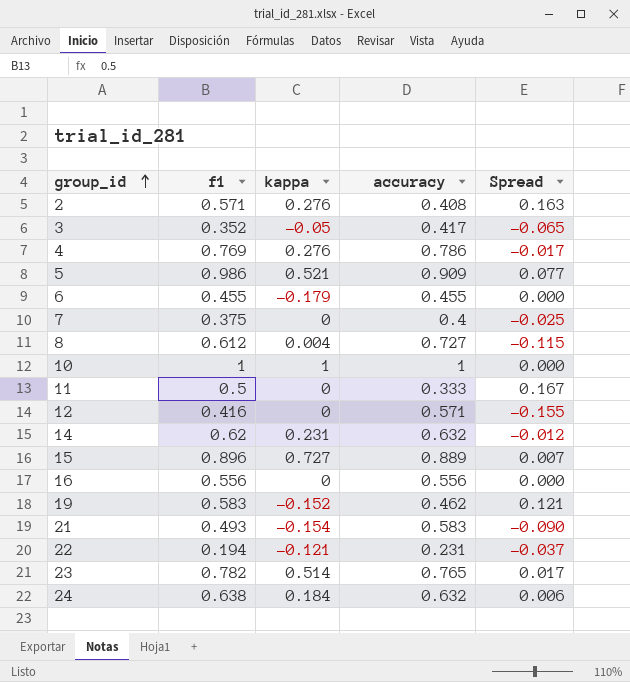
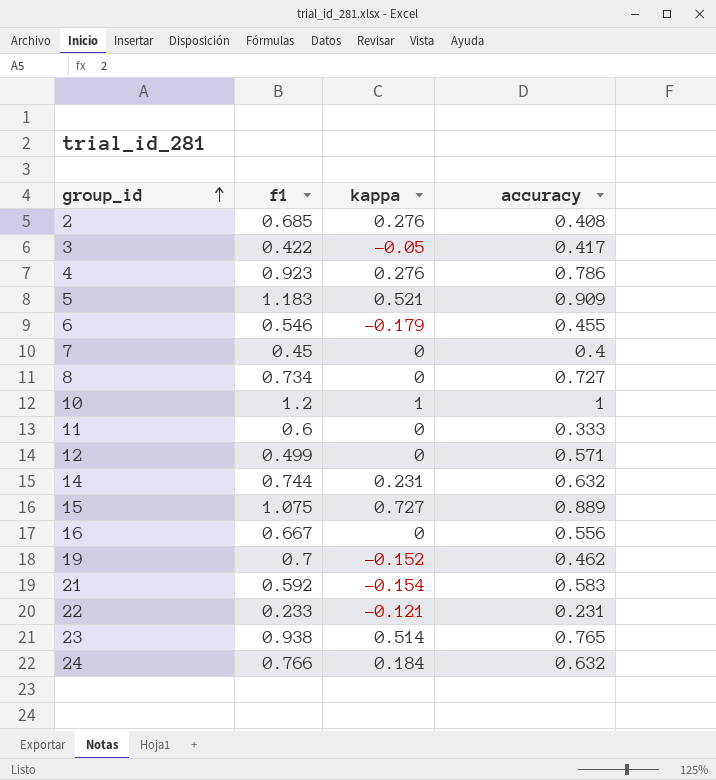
column Spread | formula: [f1] - [accuracy] -> none
2 | f1: 0.571 -> 0.685
3 | f1: 0.352 -> 0.422
4 | f1: 0.769 -> 0.923
5 | f1: 0.986 -> 1.183
6 | f1: 0.455 -> 0.546
7 | f1: 0.375 -> 0.45
8 | f1: 0.612 -> 0.734
8 | kappa: 0.004 -> 0
10 | f1: 1 -> 1.2
11 | f1: 0.5 -> 0.6
12 | f1: 0.416 -> 0.499
14 | f1: 0.62 -> 0.744
15 | f1: 0.896 -> 1.075
16 | f1: 0.556 -> 0.667
19 | f1: 0.583 -> 0.7
21 | f1: 0.493 -> 0.592
22 | f1: 0.194 -> 0.233
23 | f1: 0.782 -> 0.938
24 | f1: 0.638 -> 0.766

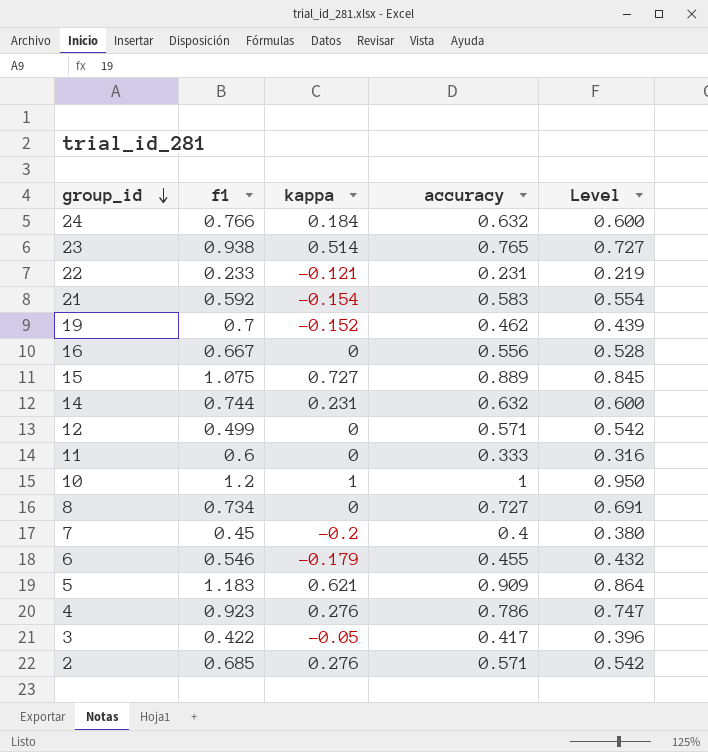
row order: group_id ascending -> group_id descending
column Level | formula: none -> [accuracy] * 0.95
7 | kappa: 0 -> -0.2
5 | kappa: 0.521 -> 0.621
2 | accuracy: 0.408 -> 0.571

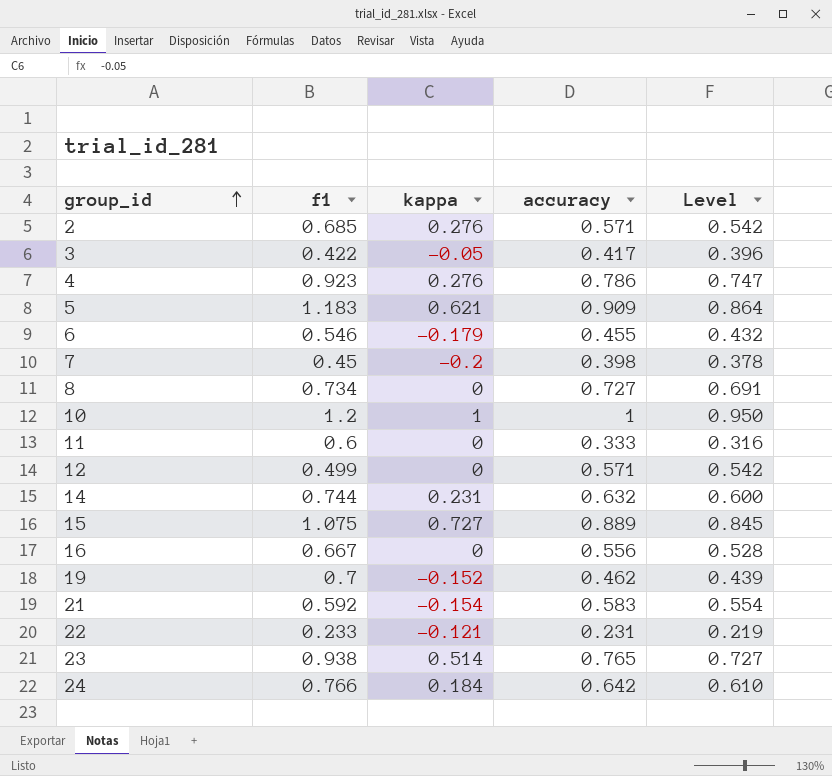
row order: group_id descending -> group_id ascending
7 | accuracy: 0.4 -> 0.398
7 | Level: 0.380 -> 0.378
24 | accuracy: 0.632 -> 0.642
24 | Level: 0.600 -> 0.610

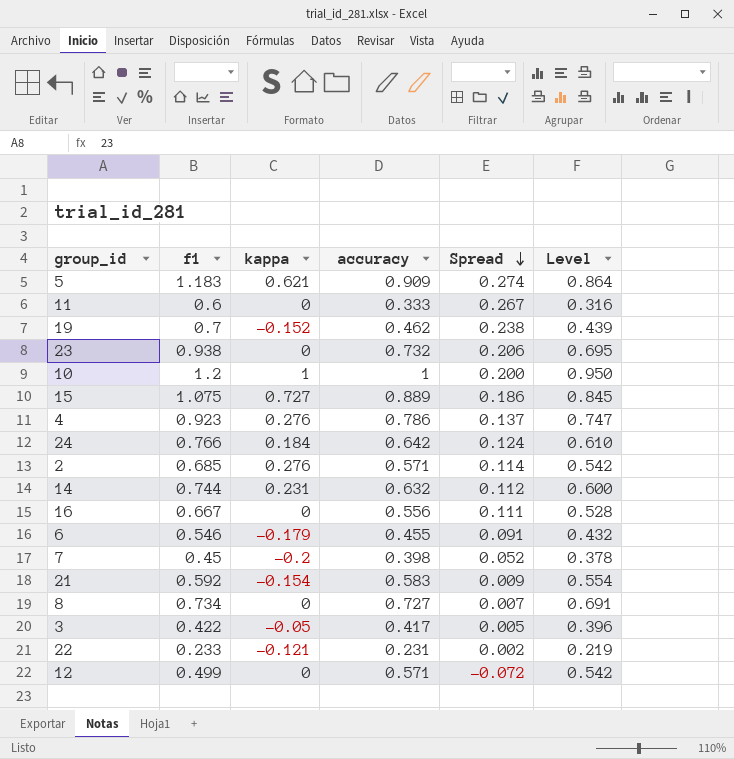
row order: group_id ascending -> Spread descending
column Spread | formula: none -> [f1] - [accuracy]
23 | kappa: 0.514 -> 0
23 | accuracy: 0.765 -> 0.732
23 | Level: 0.727 -> 0.695

